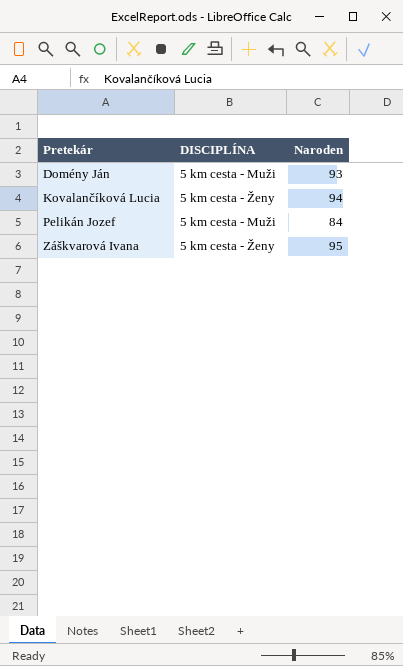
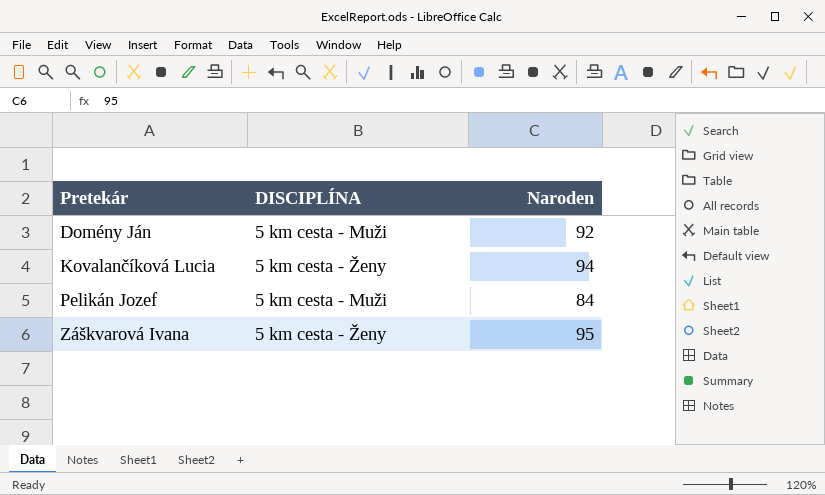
Domény Ján | Naroden: 93 -> 92

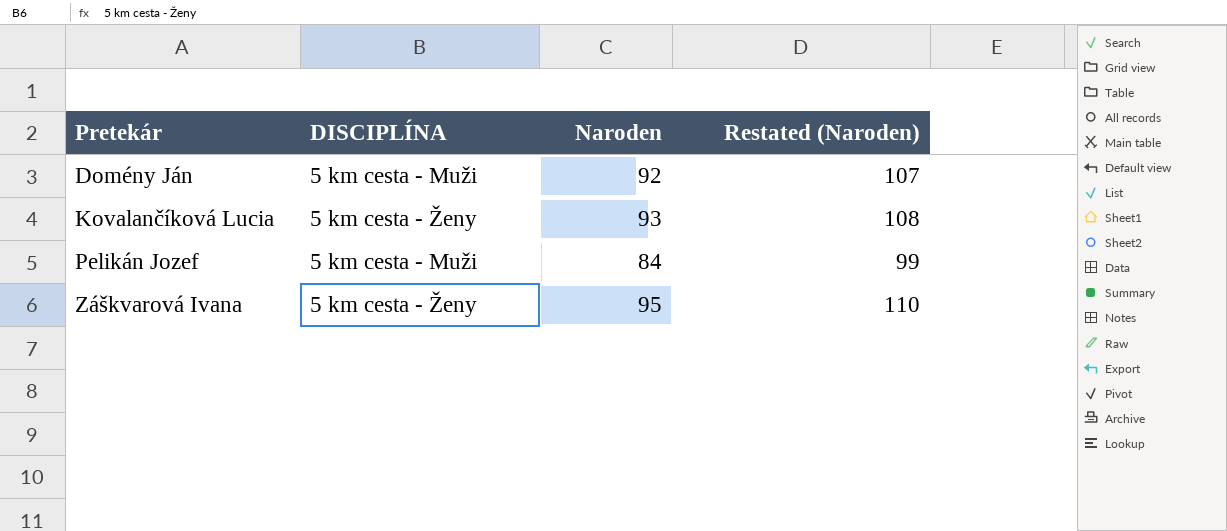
column Restated (Naroden) | formula: none -> [Naroden] + 15
Kovalančíková Lucia | Naroden: 94 -> 93

